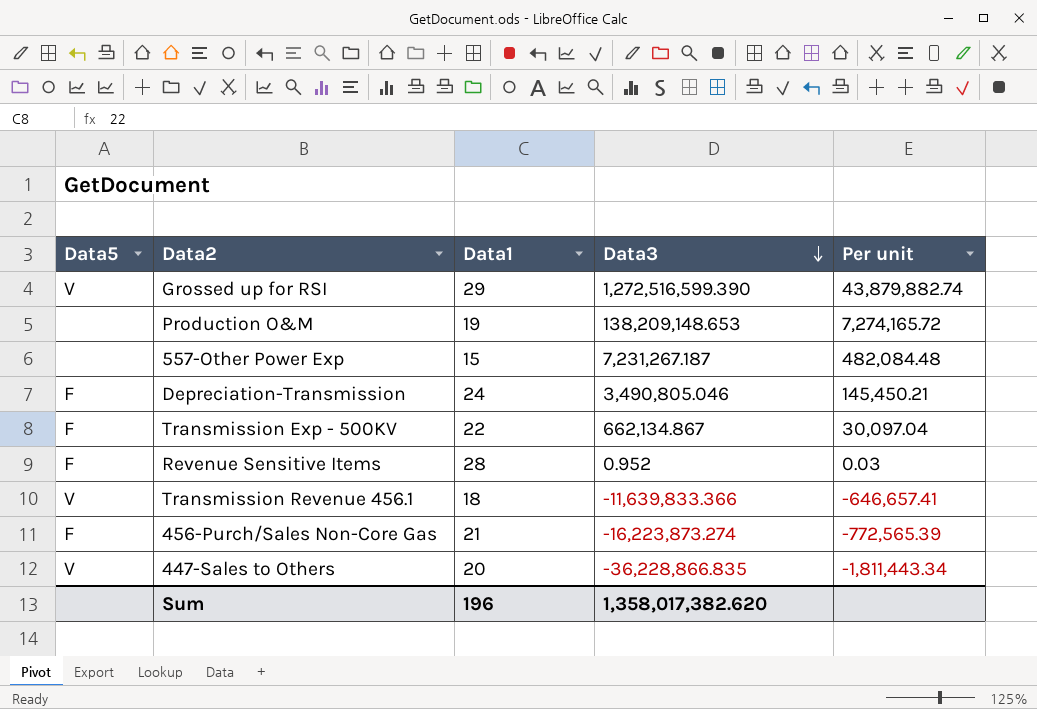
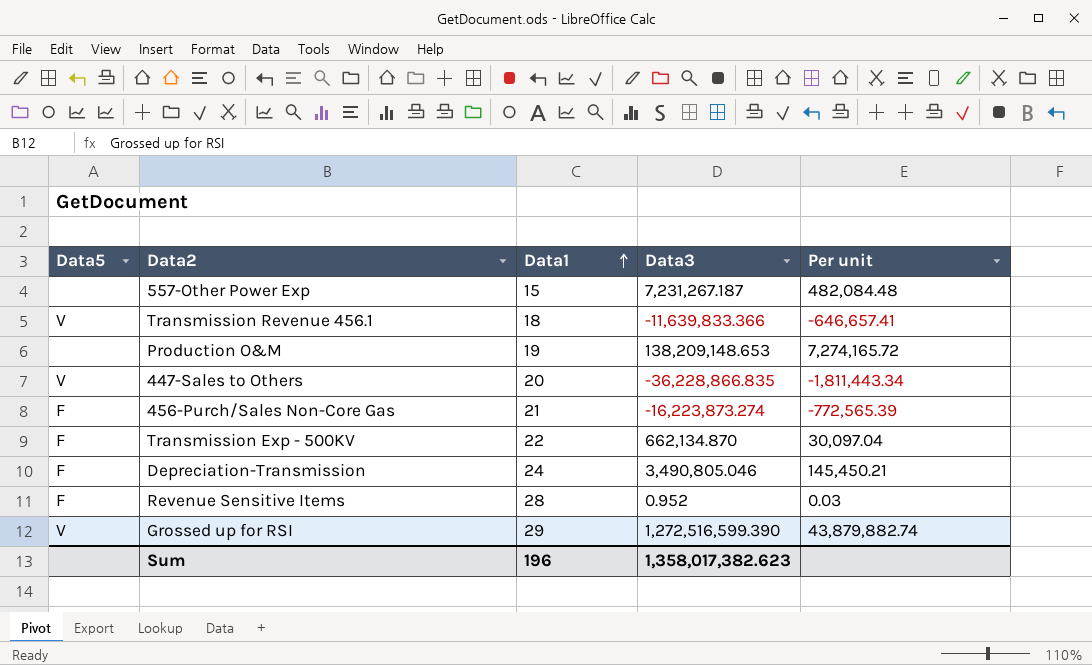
row order: Data3 descending -> Data1 ascending
Transmission Exp - 500KV | Data3: 662,134.867 -> 662,134.870
Sum | Data3: 1,358,017,382.620 -> 1,358,017,382.623

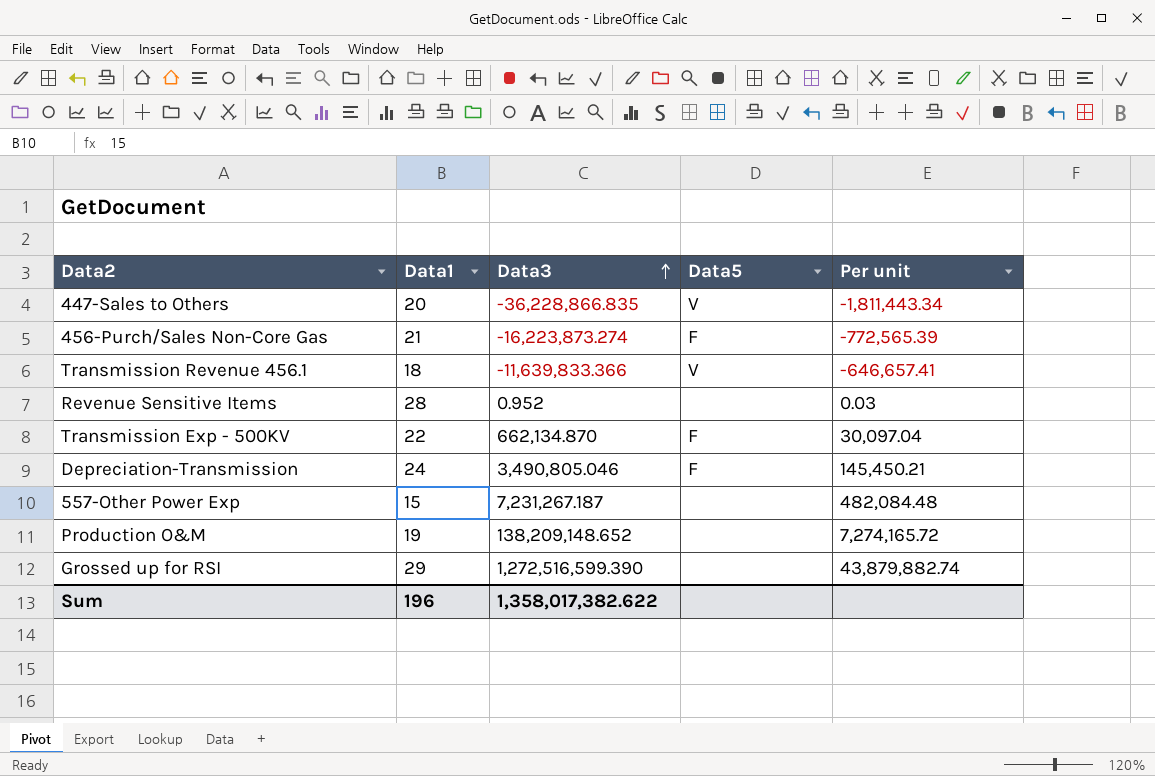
row order: Data1 ascending -> Data3 ascending
column Data5 | position: 1 -> 4
Revenue Sensitive Items | Data5: F -> none
Production O&M | Data3: 138,209,148.653 -> 138,209,148.652
Grossed up for RSI | Data5: V -> none
Sum | Data3: 1,358,017,382.623 -> 1,358,017,382.622

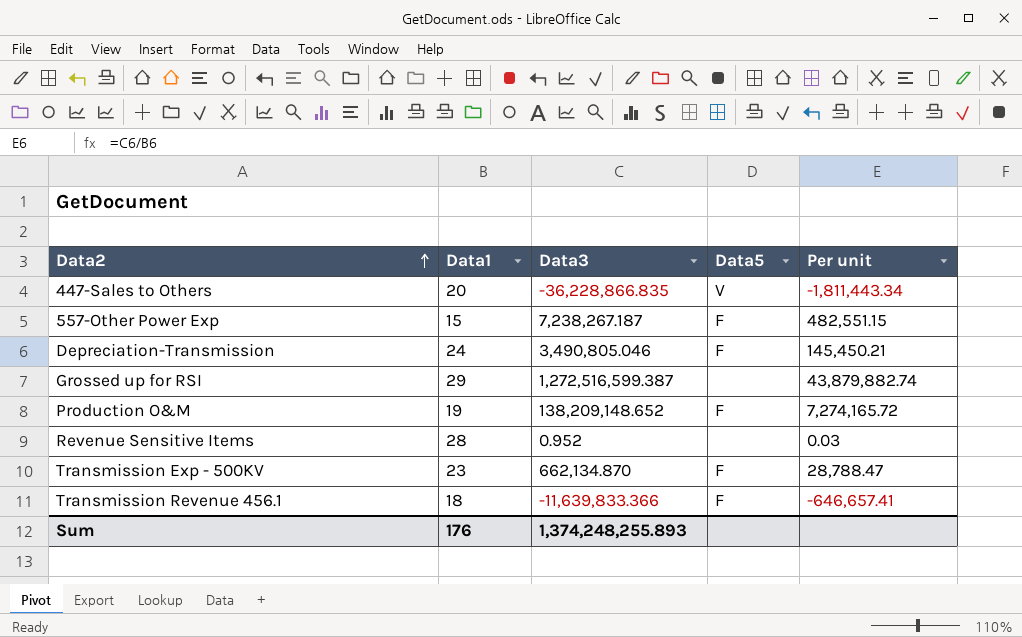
row order: Data3 ascending -> Data2 ascending
row 456-Purch/Sales Non-Core Gas: 21 | -16,223,873.274 | F | -772,565.39 -> none
557-Other Power Exp | Data3: 7,231,267.187 -> 7,238,267.187
557-Other Power Exp | Data5: none -> F
557-Other Power Exp | Per unit: 482,084.48 -> 482,551.15
Grossed up for RSI | Data3: 1,272,516,599.390 -> 1,272,516,599.387
Production O&M | Data5: none -> F
Transmission Exp - 500KV | Data1: 22 -> 23
Transmission Exp - 500KV | Per unit: 30,097.04 -> 28,788.47
Transmission Revenue 456.1 | Data5: V -> F
Sum | Data1: 196 -> 176
Sum | Data3: 1,358,017,382.622 -> 1,374,248,255.893

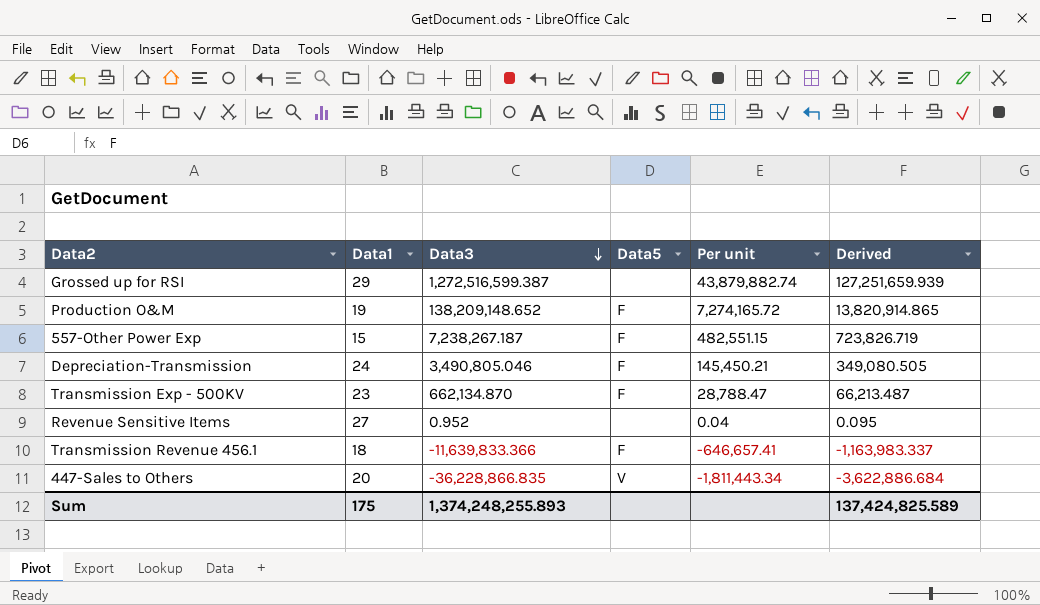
row order: Data2 ascending -> Data3 descending
column Derived | formula: none -> [Data3] * 0.1
Revenue Sensitive Items | Data1: 28 -> 27
Revenue Sensitive Items | Per unit: 0.03 -> 0.04
Sum | Data1: 176 -> 175

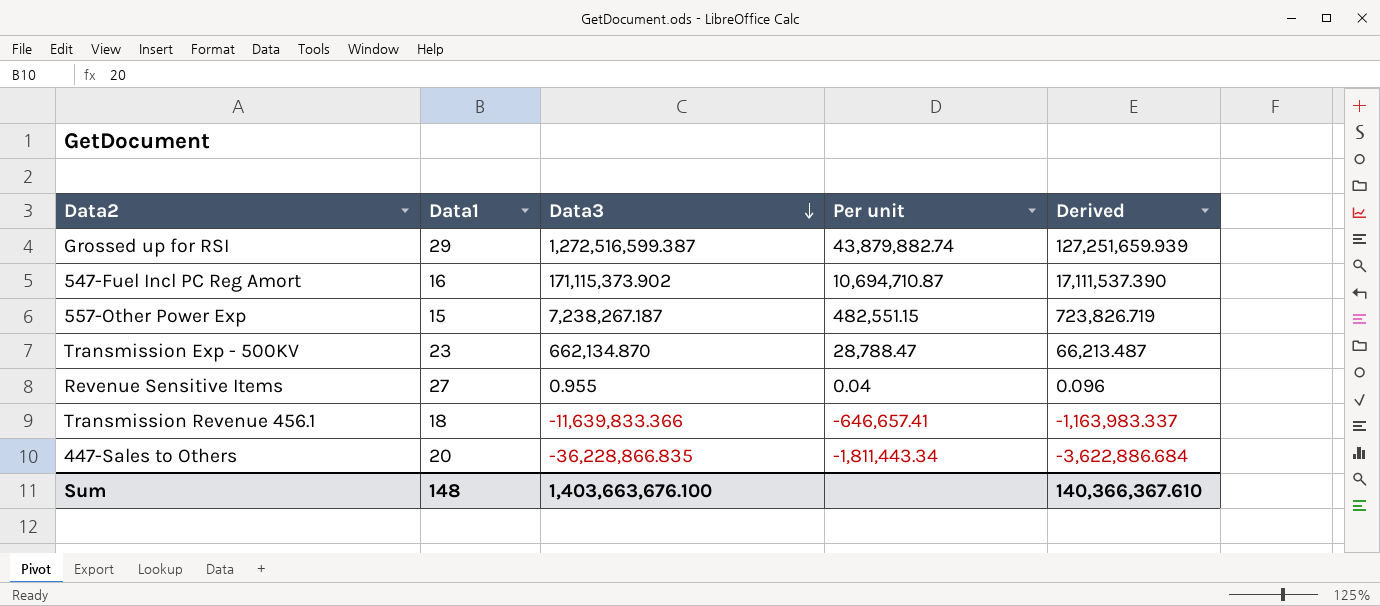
column Data5 | position: 4 -> none
row Production O&M: 19 | 138,209,148.652 | F | 7,274,165.72 | 13,820,914.865 -> none
row Depreciation-Transmission: 24 | 3,490,805.046 | F | 145,450.21 | 349,080.505 -> none
row 547-Fuel Incl PC Reg Amort: none -> 16 | 171,115,373.902 | 10,694,710.87 | 17,111,537.390
Revenue Sensitive Items | Data3: 0.952 -> 0.955
Revenue Sensitive Items | Derived: 0.095 -> 0.096
Sum | Data1: 175 -> 148
Sum | Data3: 1,374,248,255.893 -> 1,403,663,676.100
Sum | Derived: 137,424,825.589 -> 140,366,367.610

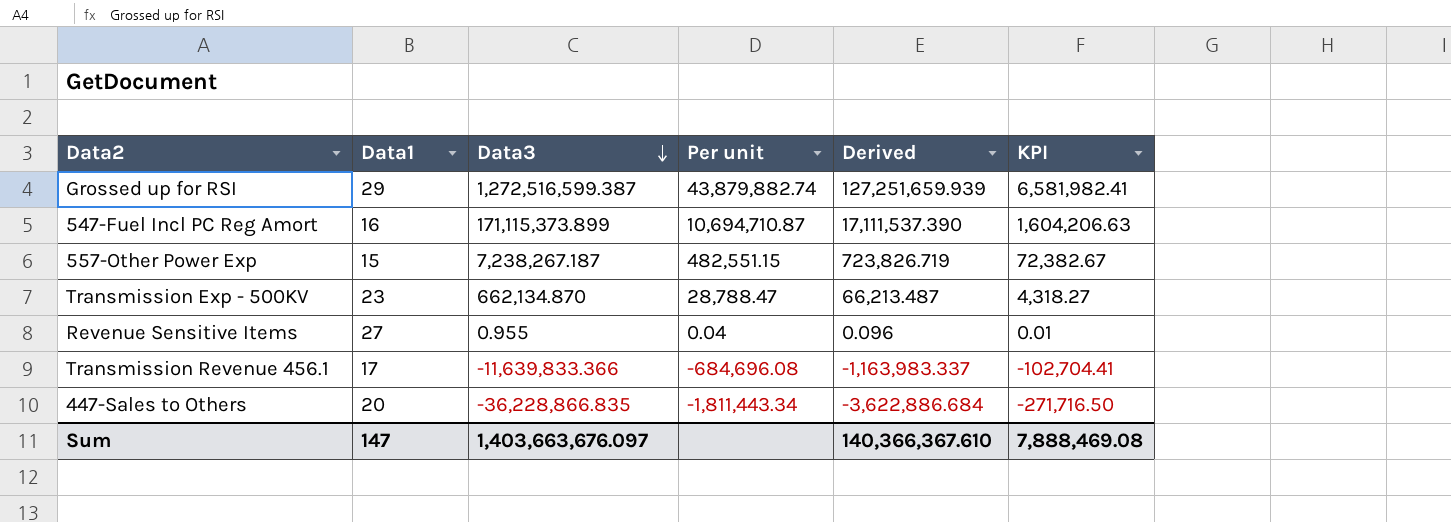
column KPI | formula: none -> [Per unit] * 0.15
547-Fuel Incl PC Reg Amort | Data3: 171,115,373.902 -> 171,115,373.899
Transmission Revenue 456.1 | Data1: 18 -> 17
Transmission Revenue 456.1 | Per unit: -646,657.41 -> -684,696.08
Sum | Data1: 148 -> 147
Sum | Data3: 1,403,663,676.100 -> 1,403,663,676.097

